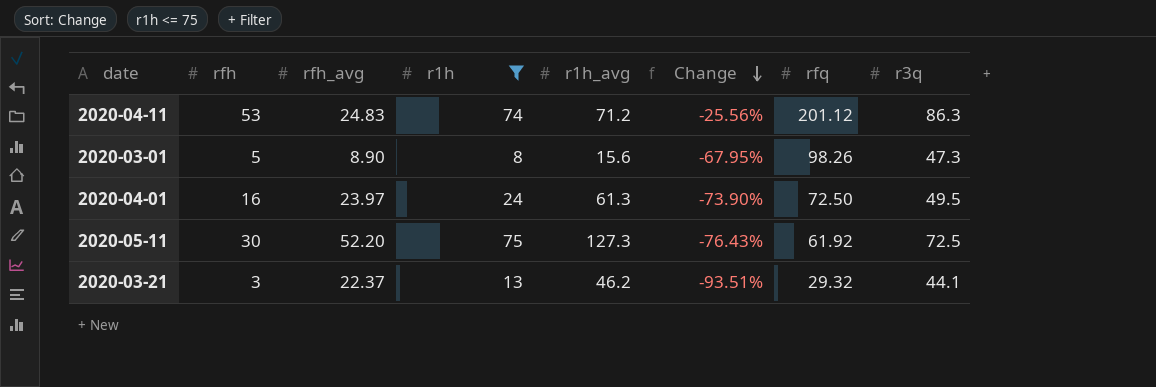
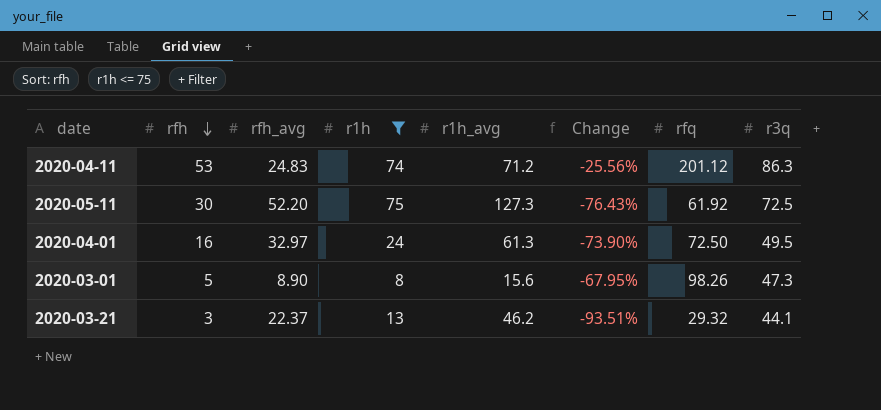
row order: Change descending -> rfh descending
2020-04-01 | rfh_avg: 23.97 -> 32.97

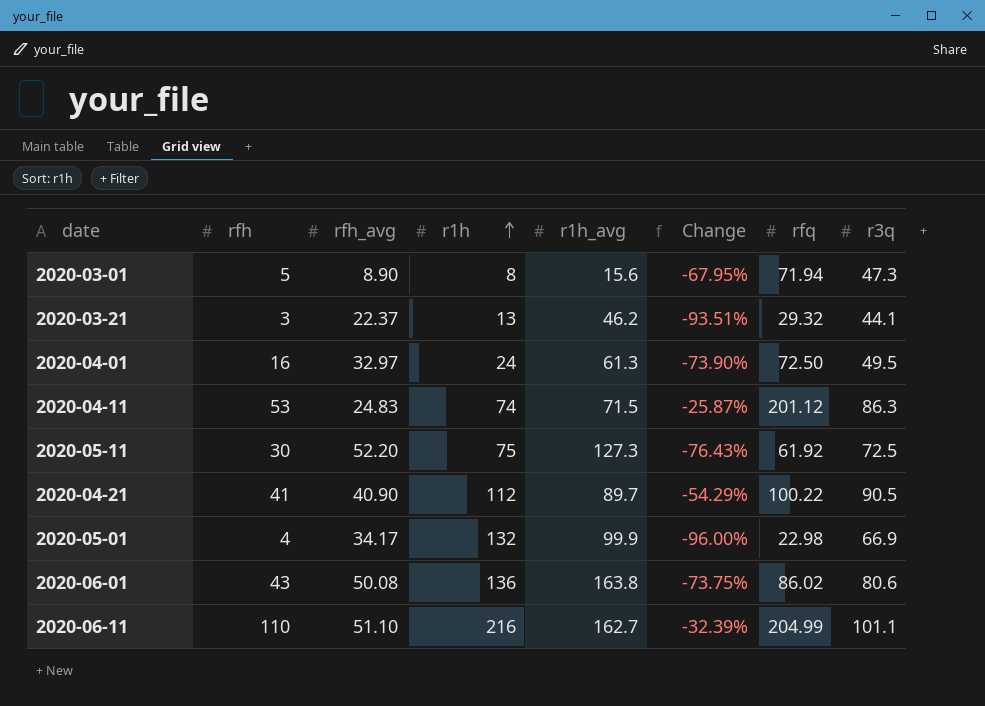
filter: r1h <= 75 -> none
row order: rfh descending -> r1h ascending
2020-03-01 | rfq: 98.26 -> 71.94
2020-04-11 | r1h_avg: 71.2 -> 71.5
2020-04-11 | Change: -25.56% -> -25.87%

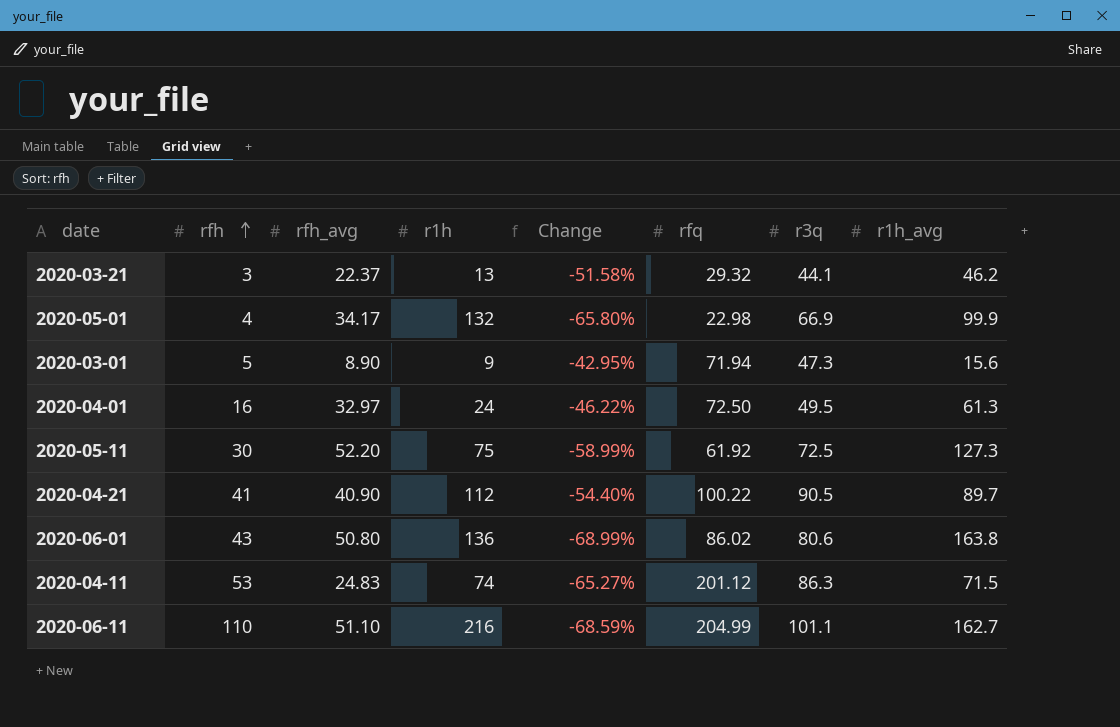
row order: r1h ascending -> rfh ascending
column Change | formula: ([rfh] - [r1h_avg]) / [r1h_avg] -> ([rfh_avg] - [r1h_avg]) / [r1h_avg]
column r1h_avg | position: 5 -> 8
2020-03-01 | r1h: 8 -> 9
2020-06-01 | rfh_avg: 50.08 -> 50.80

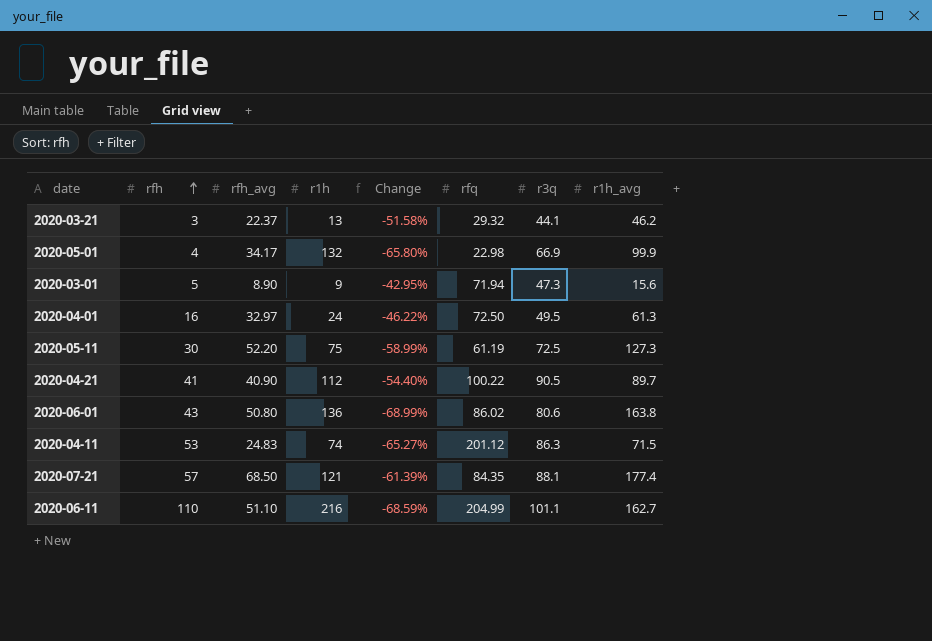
2020-05-11 | rfq: 61.92 -> 61.19
row 2020-07-21: none -> 57 | 68.50 | 121 | -61.39% | 84.35 | 88.1 | 177.4

